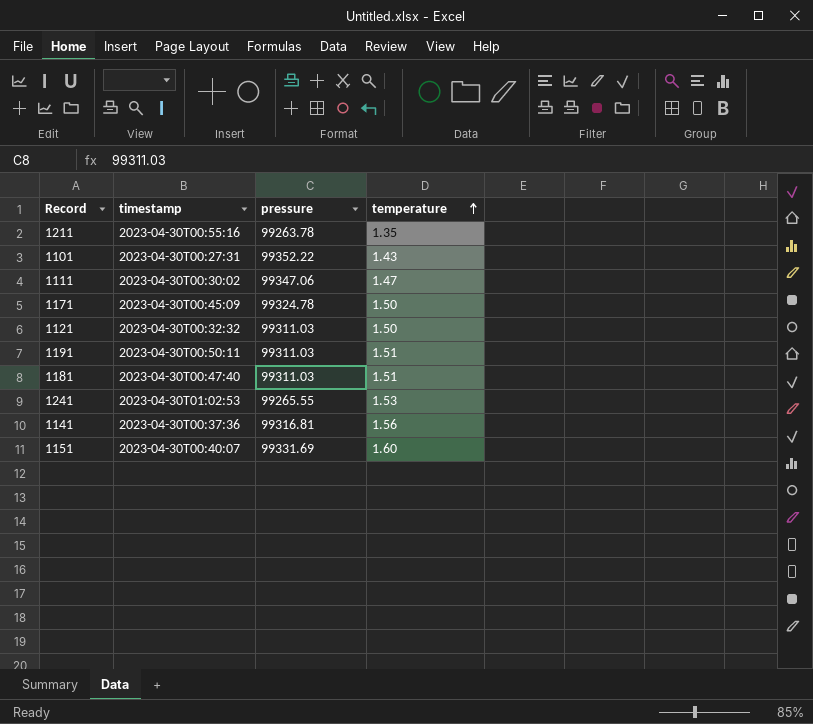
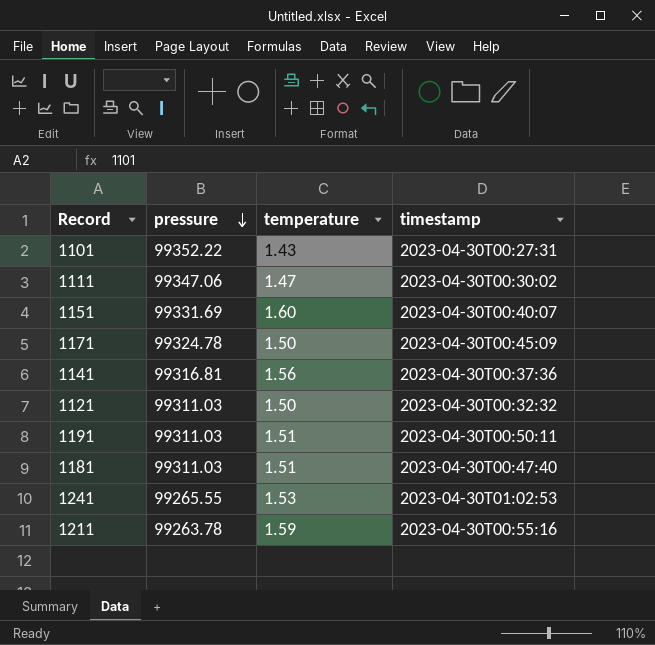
row order: temperature ascending -> pressure descending
column timestamp | position: 2 -> 4
1211 | temperature: 1.35 -> 1.59

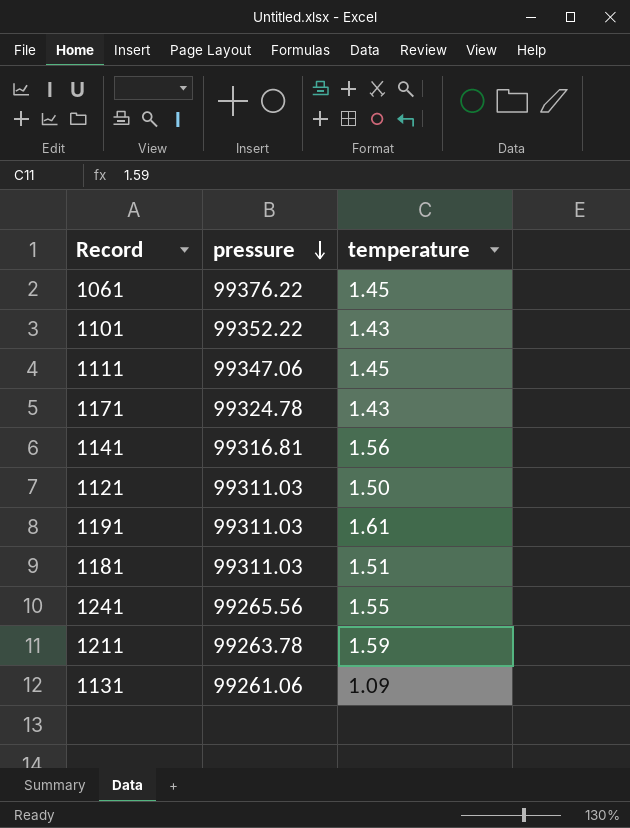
column timestamp | position: 4 -> none
row 1151: 99331.69 | 1.60 | 2023-04-30T00:40:07 -> none
row 1061: none -> 99376.22 | 1.45
1111 | temperature: 1.47 -> 1.45
1171 | temperature: 1.50 -> 1.43
1191 | temperature: 1.51 -> 1.61
1241 | pressure: 99265.55 -> 99265.56
1241 | temperature: 1.53 -> 1.55
row 1131: none -> 99261.06 | 1.09

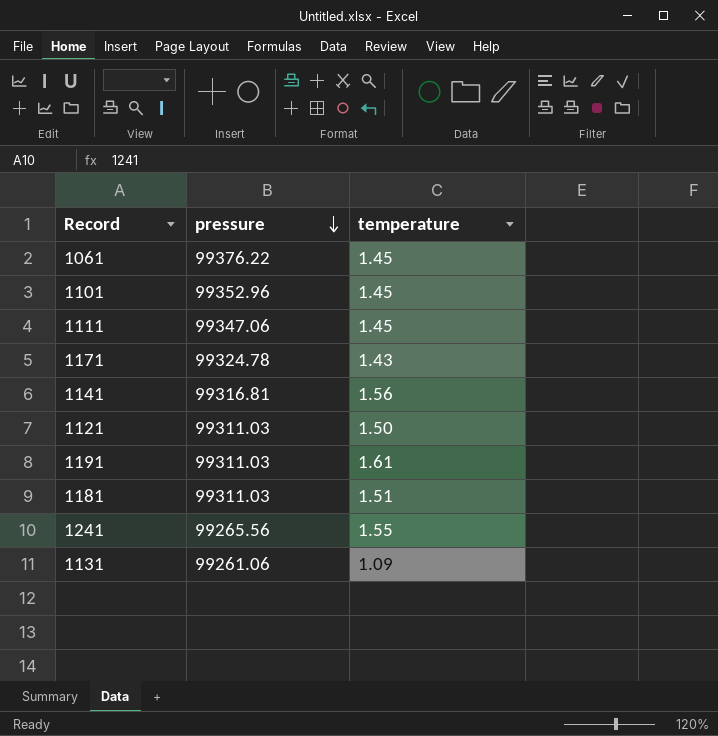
row 1211: 99263.78 | 1.59 -> none
1101 | pressure: 99352.22 -> 99352.96
1101 | temperature: 1.43 -> 1.45

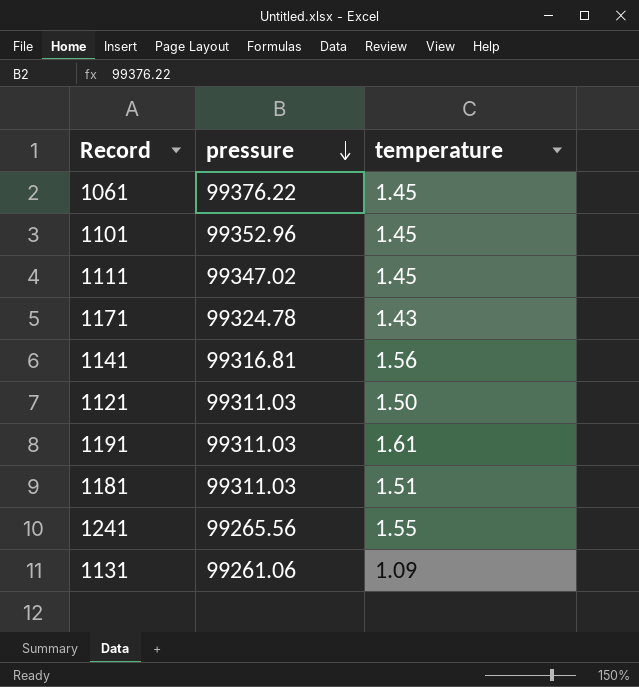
1111 | pressure: 99347.06 -> 99347.02

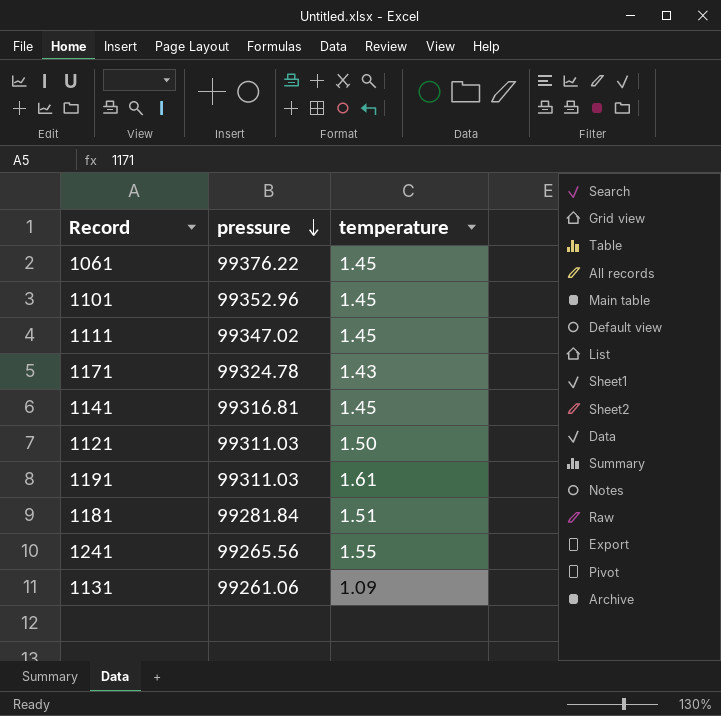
1141 | temperature: 1.56 -> 1.45
1181 | pressure: 99311.03 -> 99281.84

